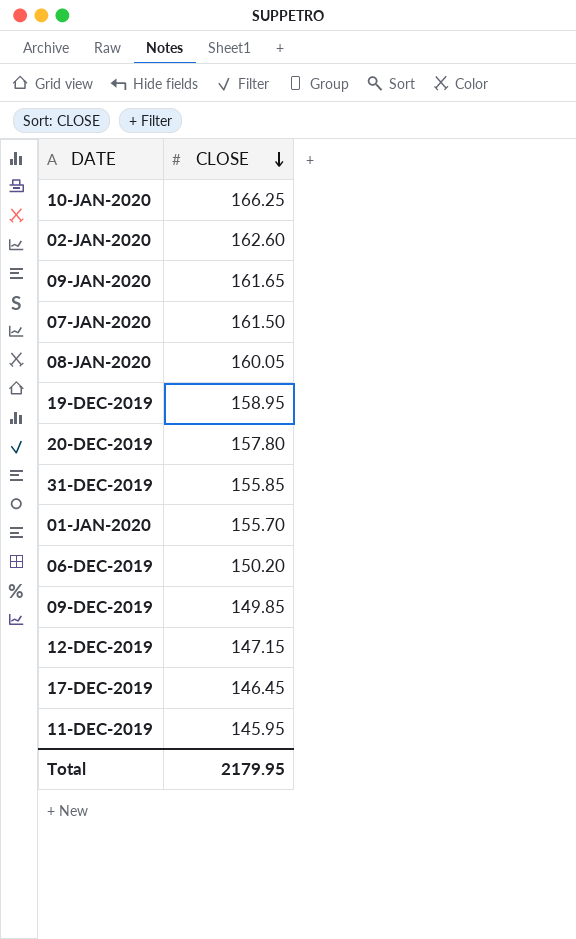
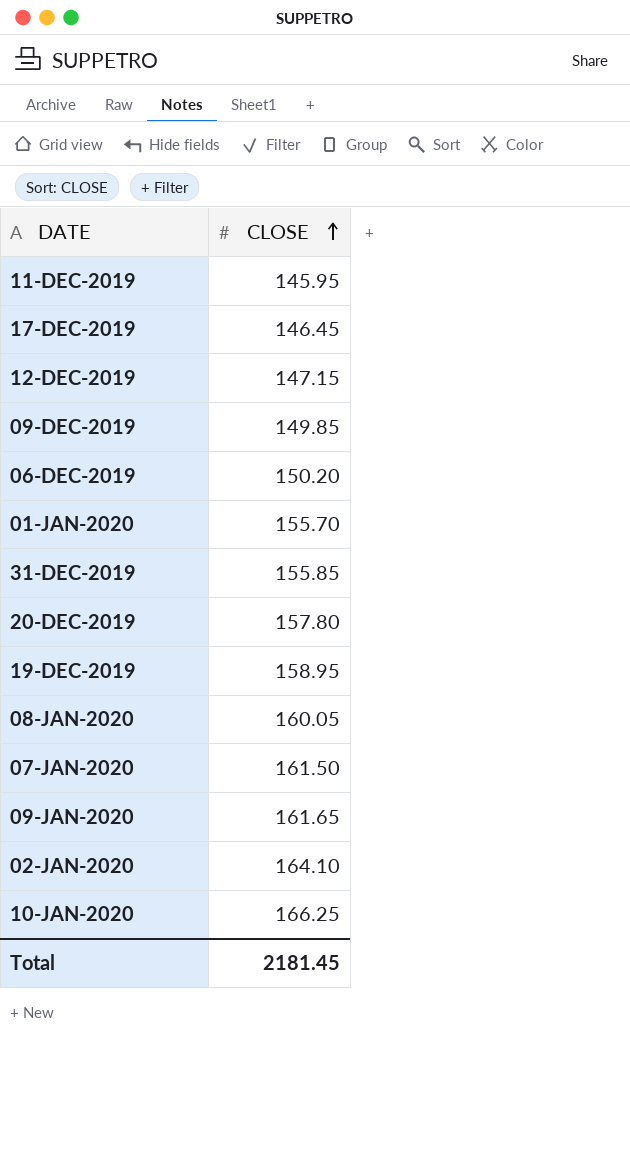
row order: CLOSE descending -> CLOSE ascending
02-JAN-2020 | CLOSE: 162.60 -> 164.10
Total | CLOSE: 2179.95 -> 2181.45

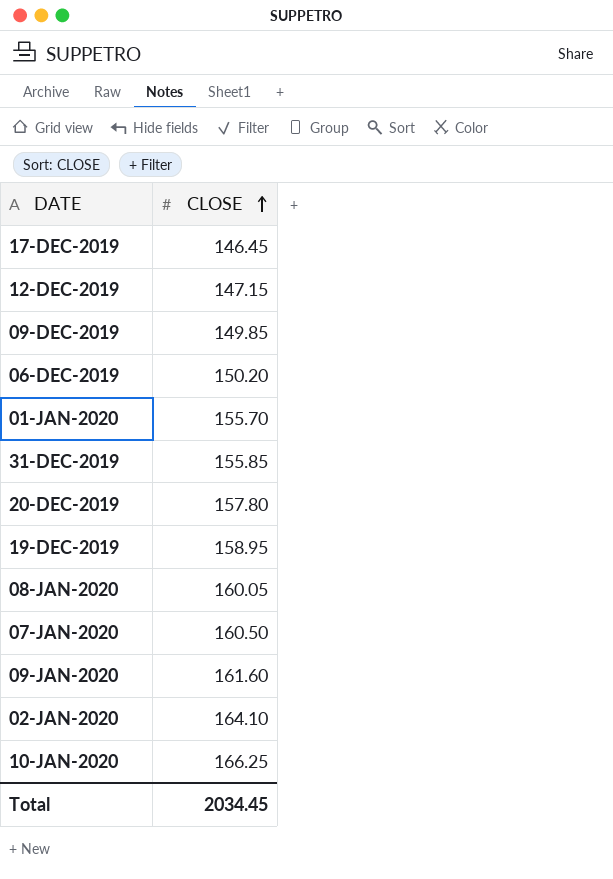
row 11-DEC-2019: 145.95 -> none
07-JAN-2020 | CLOSE: 161.50 -> 160.50
09-JAN-2020 | CLOSE: 161.65 -> 161.60
Total | CLOSE: 2181.45 -> 2034.45

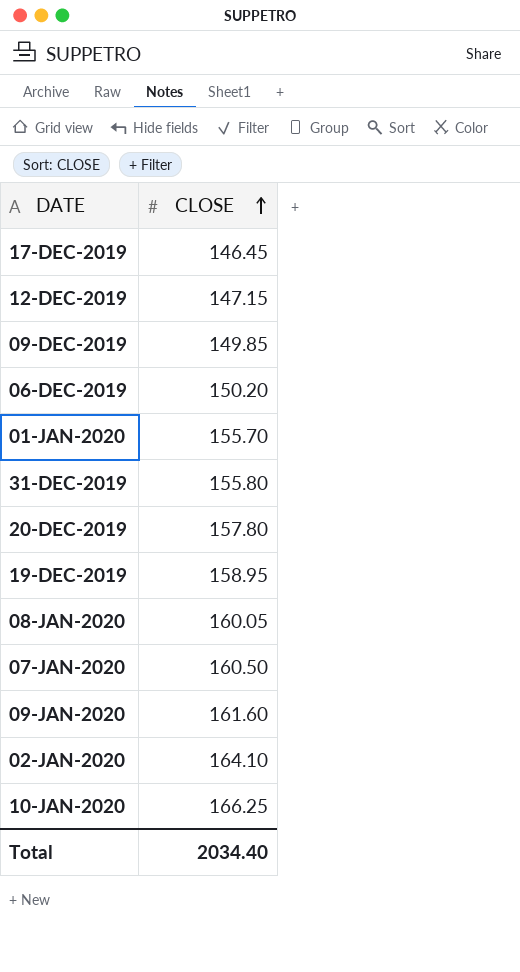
31-DEC-2019 | CLOSE: 155.85 -> 155.80
Total | CLOSE: 2034.45 -> 2034.40

